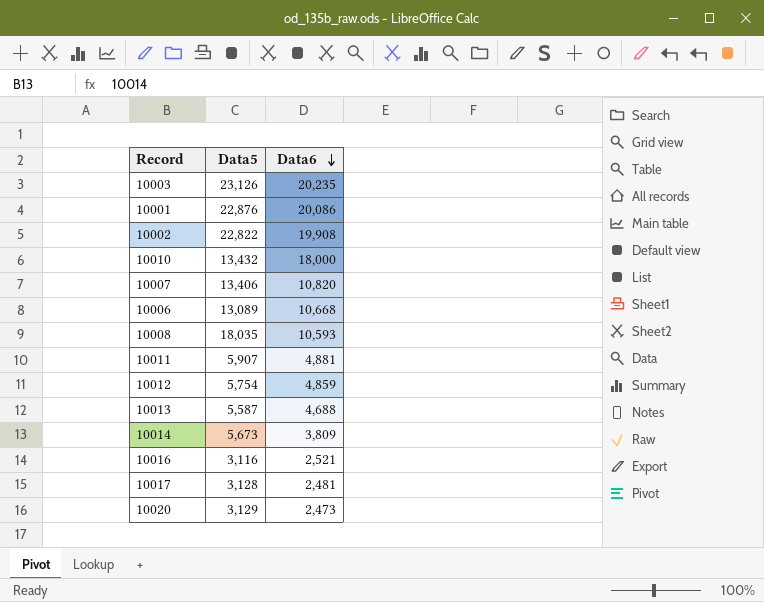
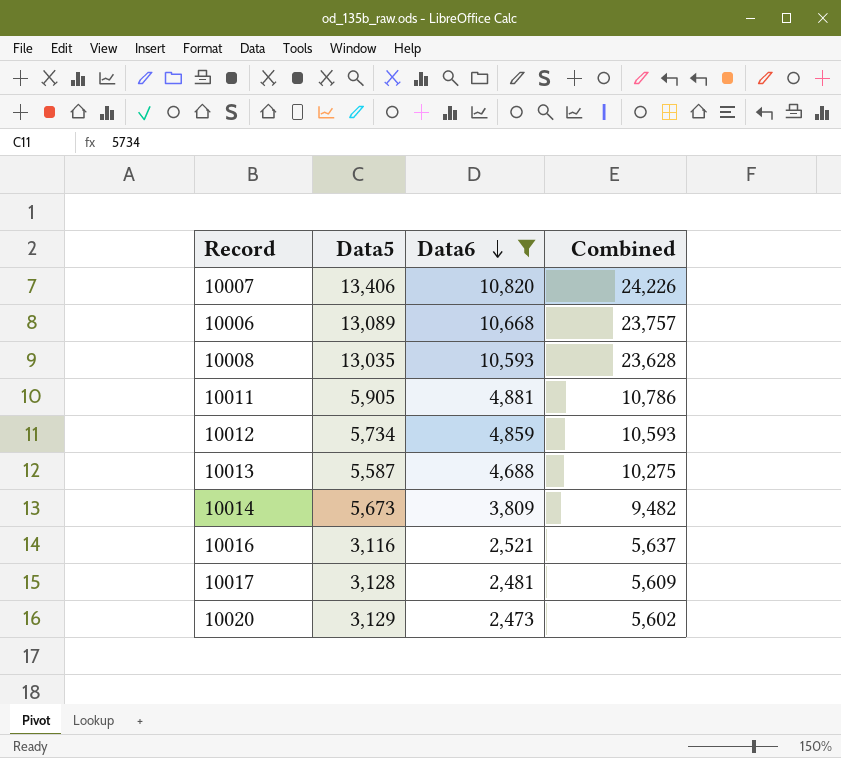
filter: none -> Data6 <= 10,820
column Combined | formula: none -> [Data5] + [Data6]
10008 | Data5: 18,035 -> 13,035
10011 | Data5: 5,907 -> 5,905
10012 | Data5: 5,754 -> 5,734

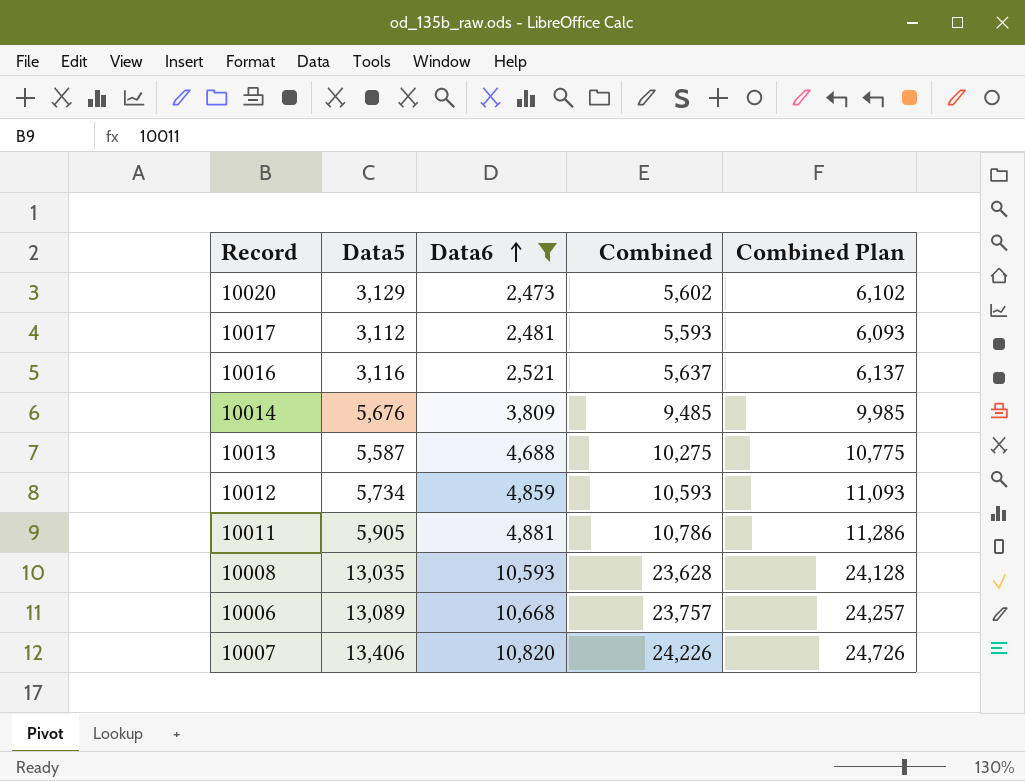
row order: Data6 descending -> Data6 ascending
column Combined Plan | formula: none -> [Combined] + 500
10017 | Data5: 3,128 -> 3,112
10017 | Combined: 5,609 -> 5,593
10014 | Data5: 5,673 -> 5,676
10014 | Combined: 9,482 -> 9,485

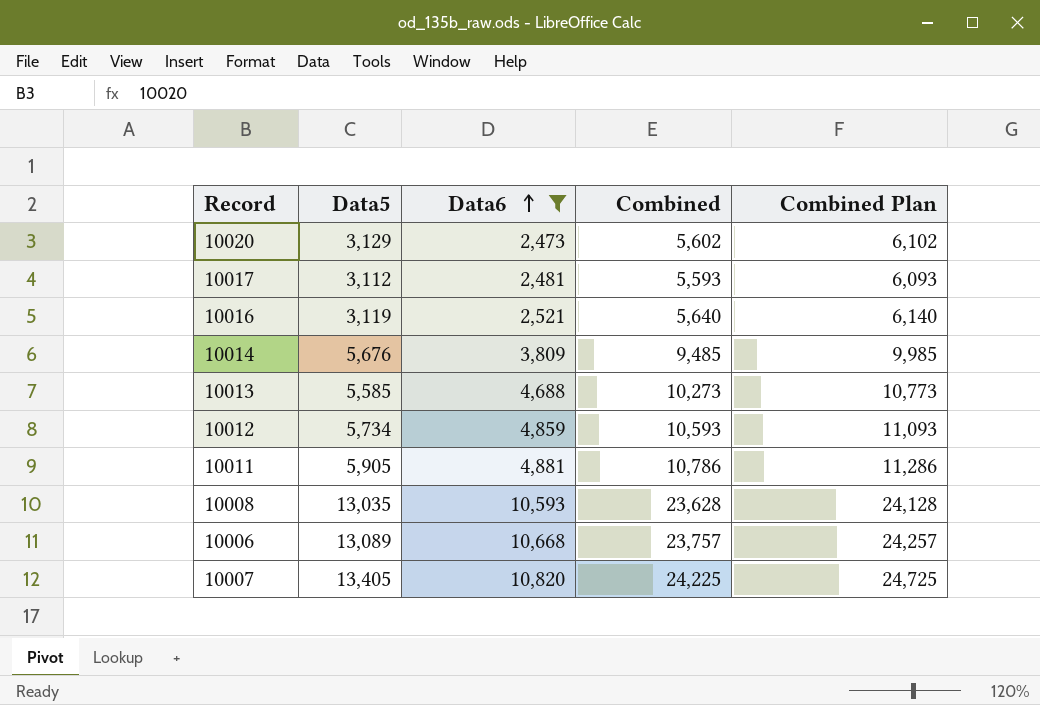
10016 | Data5: 3,116 -> 3,119
10016 | Combined: 5,637 -> 5,640
10016 | Combined Plan: 6,137 -> 6,140
10013 | Data5: 5,587 -> 5,585
10013 | Combined: 10,275 -> 10,273
10013 | Combined Plan: 10,775 -> 10,773
10007 | Data5: 13,406 -> 13,405
10007 | Combined: 24,226 -> 24,225
10007 | Combined Plan: 24,726 -> 24,725

